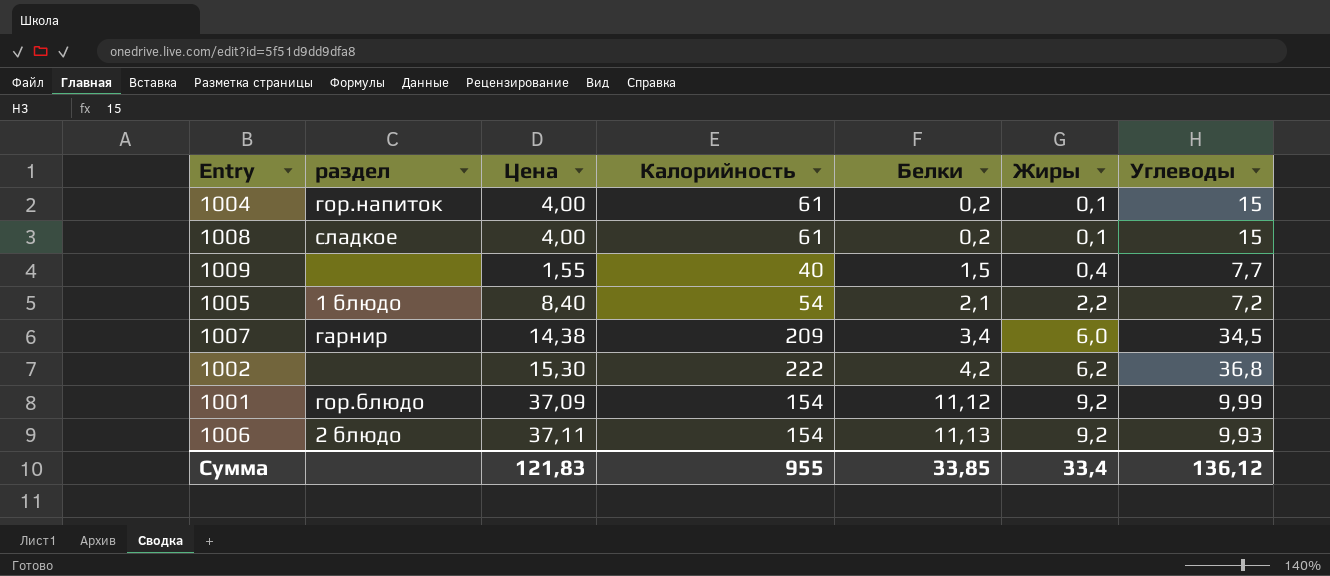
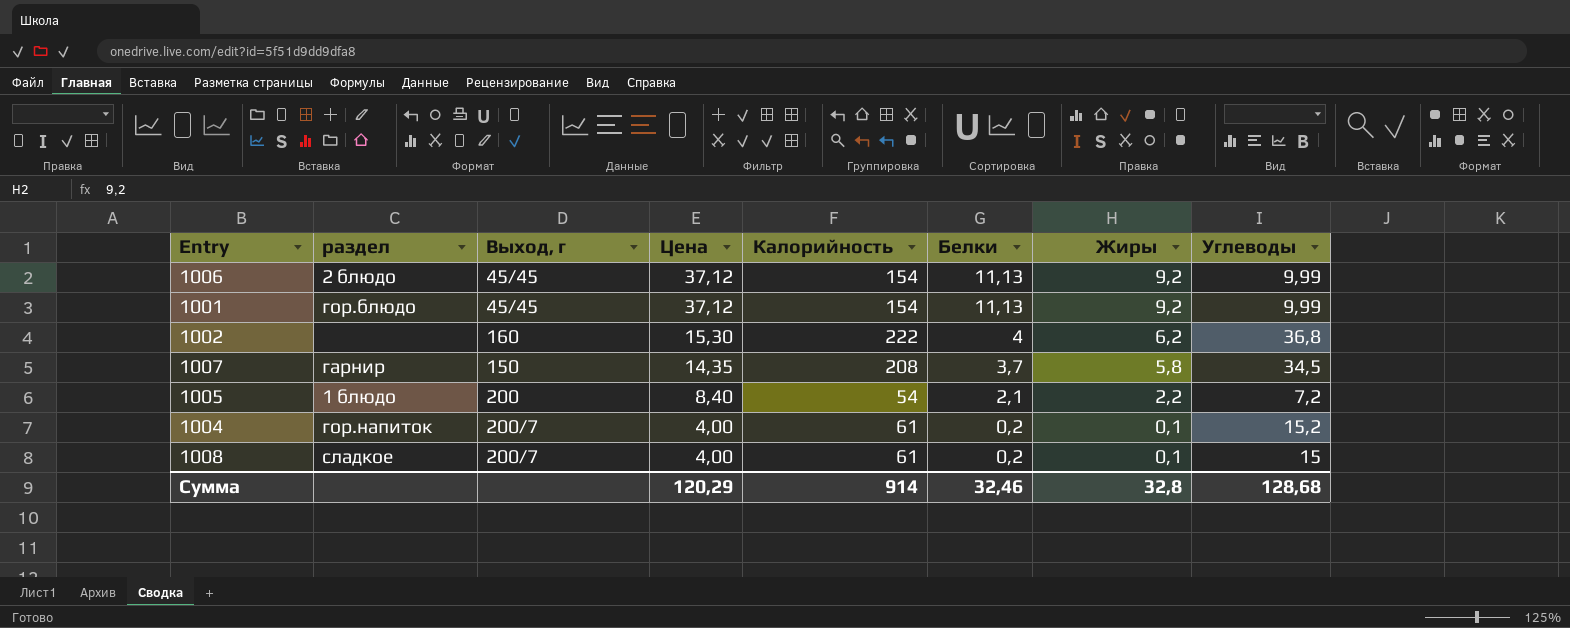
row order: Белки ascending -> Цена descending
column Выход, г | position: none -> 3
row 1009: none | 1,55 | 40 | 1,5 | 0,4 | 7,7 -> none
1006 | Цена: 37,11 -> 37,12
1006 | Углеводы: 9,93 -> 9,99
1001 | Цена: 37,09 -> 37,12
1001 | Белки: 11,12 -> 11,13
1002 | Белки: 4,2 -> 4
1007 | Цена: 14,38 -> 14,35
1007 | Калорийность: 209 -> 208
1007 | Белки: 3,4 -> 3,7
1007 | Жиры: 6,0 -> 5,8
1004 | Углеводы: 15 -> 15,2
Сумма | Цена: 121,83 -> 120,29
Сумма | Калорийность: 955 -> 914
Сумма | Белки: 33,85 -> 32,46
Сумма | Жиры: 33,4 -> 32,8
Сумма | Углеводы: 136,12 -> 128,68

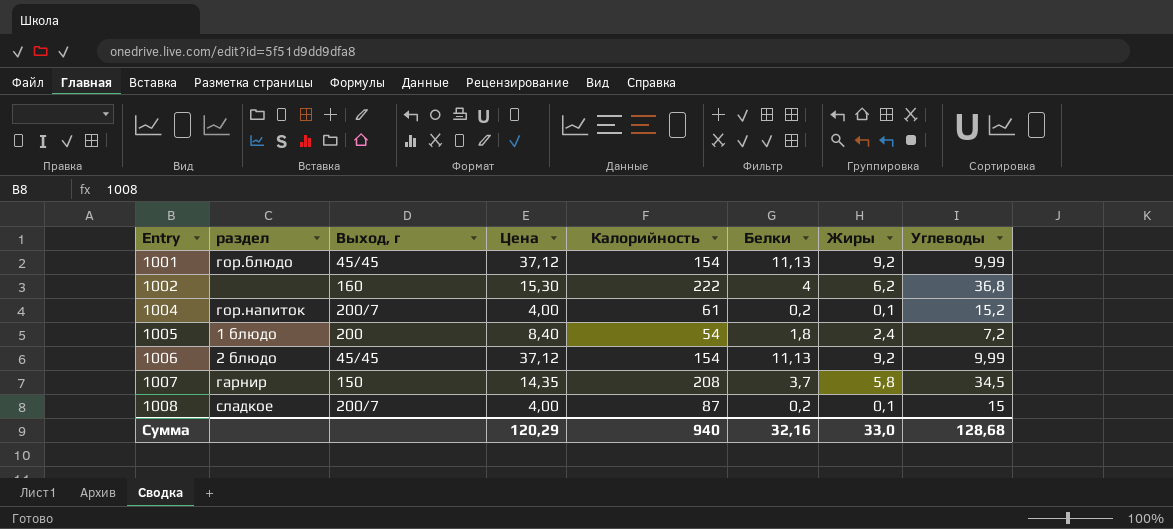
row order: Цена descending -> Entry ascending
1005 | Белки: 2,1 -> 1,8
1005 | Жиры: 2,2 -> 2,4
1008 | Калорийность: 61 -> 87
Сумма | Калорийность: 914 -> 940
Сумма | Белки: 32,46 -> 32,16
Сумма | Жиры: 32,8 -> 33,0

